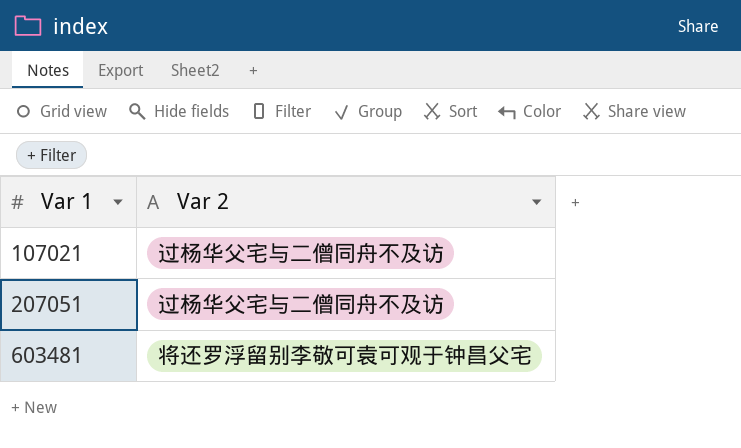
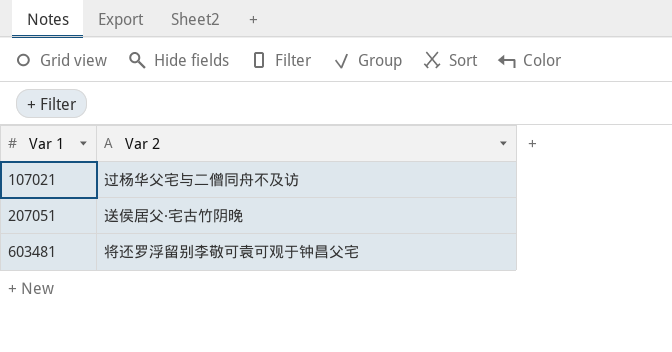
207051 | Var 2: 过杨华父宅与二僧同舟不及访 -> 送侯居父·宅古竹阴晚

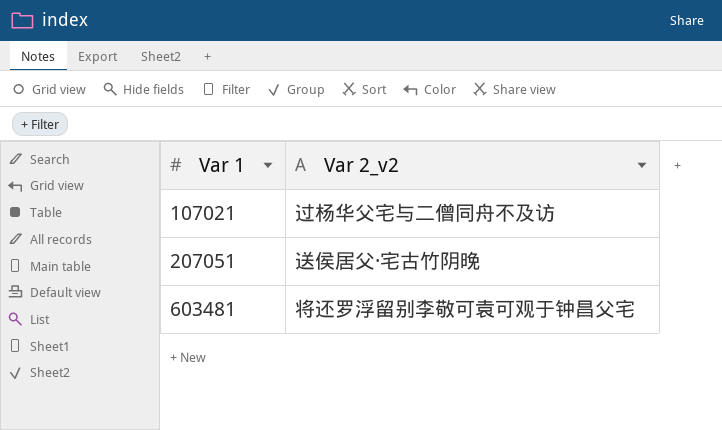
column name: Var 2 -> Var 2_v2

